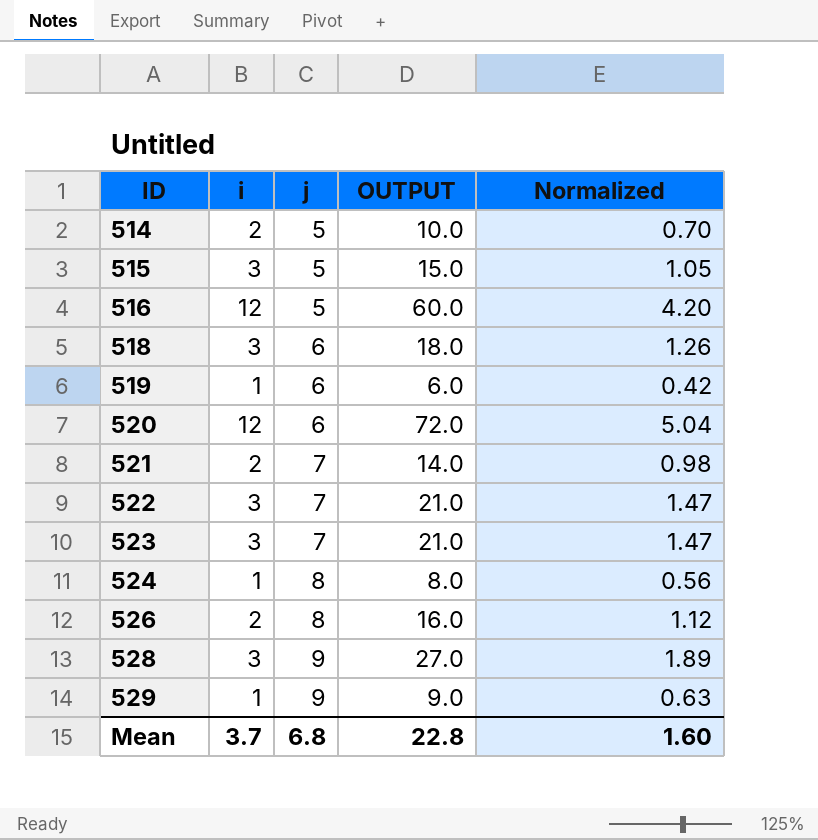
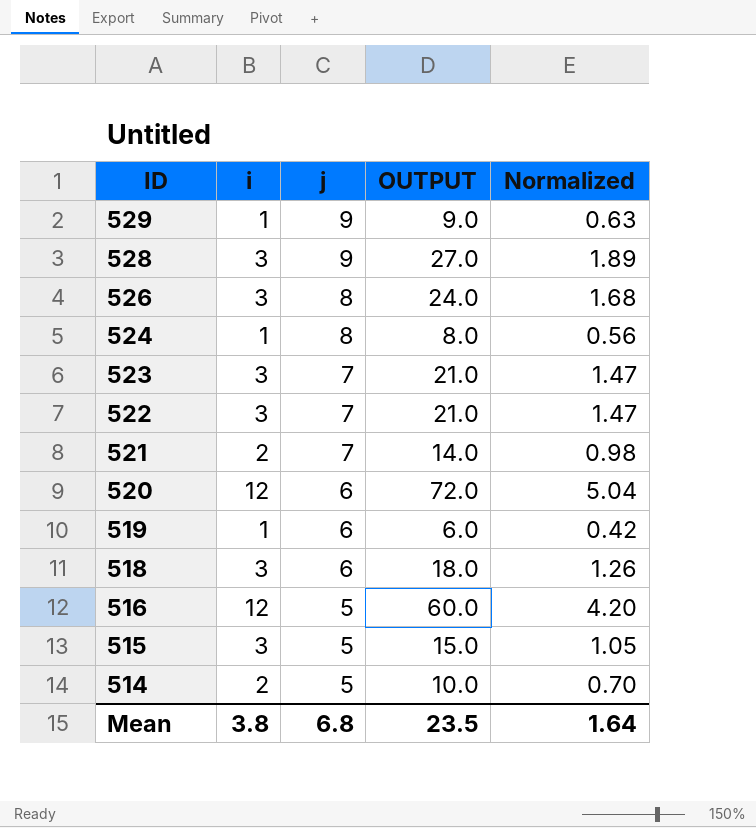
row order: ID ascending -> ID descending
526 | i: 2 -> 3
526 | OUTPUT: 16.0 -> 24.0
526 | Normalized: 1.12 -> 1.68
Mean | i: 3.7 -> 3.8
Mean | OUTPUT: 22.8 -> 23.5
Mean | Normalized: 1.60 -> 1.64

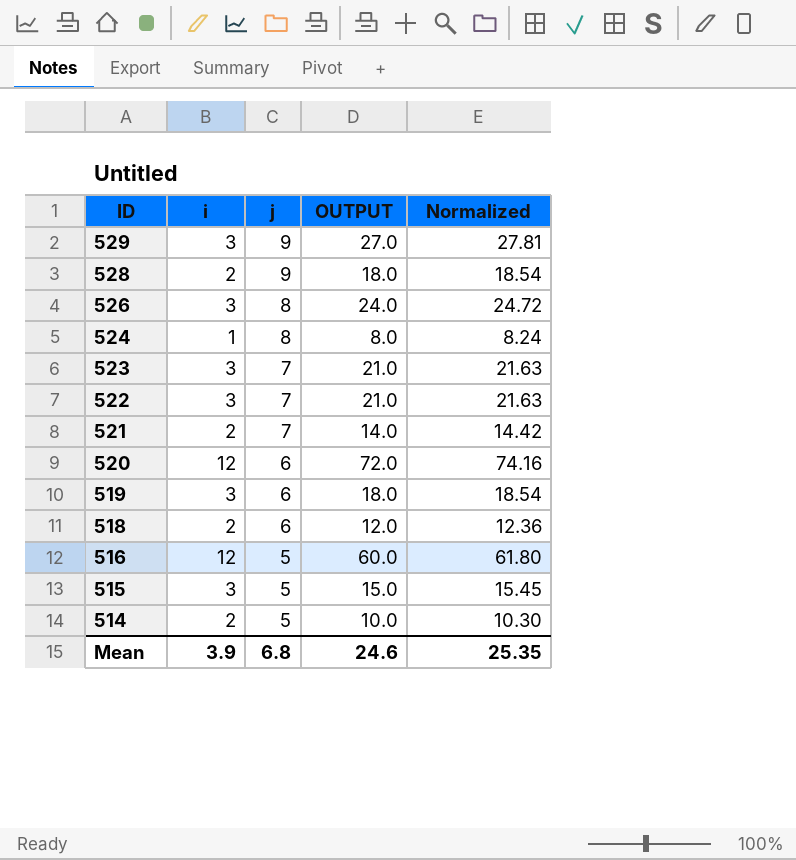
column Normalized | formula: [OUTPUT] * 0.07 -> [OUTPUT] * 1.03
529 | i: 1 -> 3
529 | OUTPUT: 9.0 -> 27.0
528 | i: 3 -> 2
528 | OUTPUT: 27.0 -> 18.0
519 | i: 1 -> 3
519 | OUTPUT: 6.0 -> 18.0
518 | i: 3 -> 2
518 | OUTPUT: 18.0 -> 12.0
Mean | i: 3.8 -> 3.9
Mean | OUTPUT: 23.5 -> 24.6
Mean | Normalized: 1.64 -> 25.35

